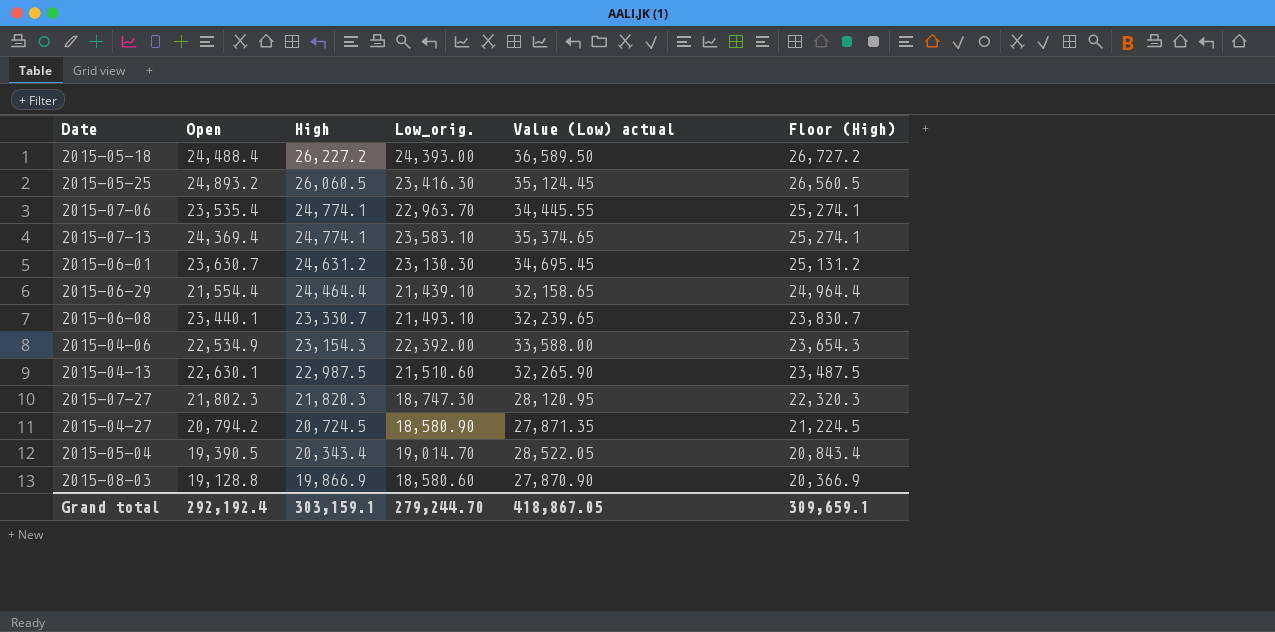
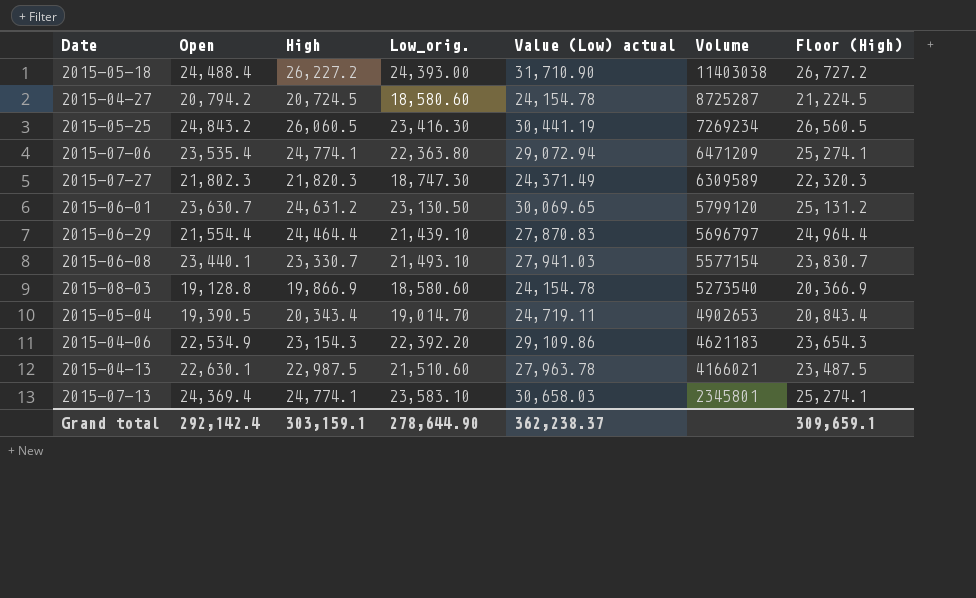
row order: High descending -> Volume descending
column Value (Low) actual | formula: [Low_orig.] * 1.5 -> [Low_orig.] * 1.3
column Volume | position: none -> 6
2015-04-27 | Low_orig.: 18,580.90 -> 18,580.60
2015-05-25 | Open: 24,893.2 -> 24,843.2
2015-07-06 | Low_orig.: 22,963.70 -> 22,363.80
2015-06-01 | Low_orig.: 23,130.30 -> 23,130.50
2015-04-06 | Low_orig.: 22,392.00 -> 22,392.20
Grand total | Open: 292,192.4 -> 292,142.4
Grand total | Low_orig.: 279,244.70 -> 278,644.90
Grand total | Value (Low) actual: 418,867.05 -> 362,238.37

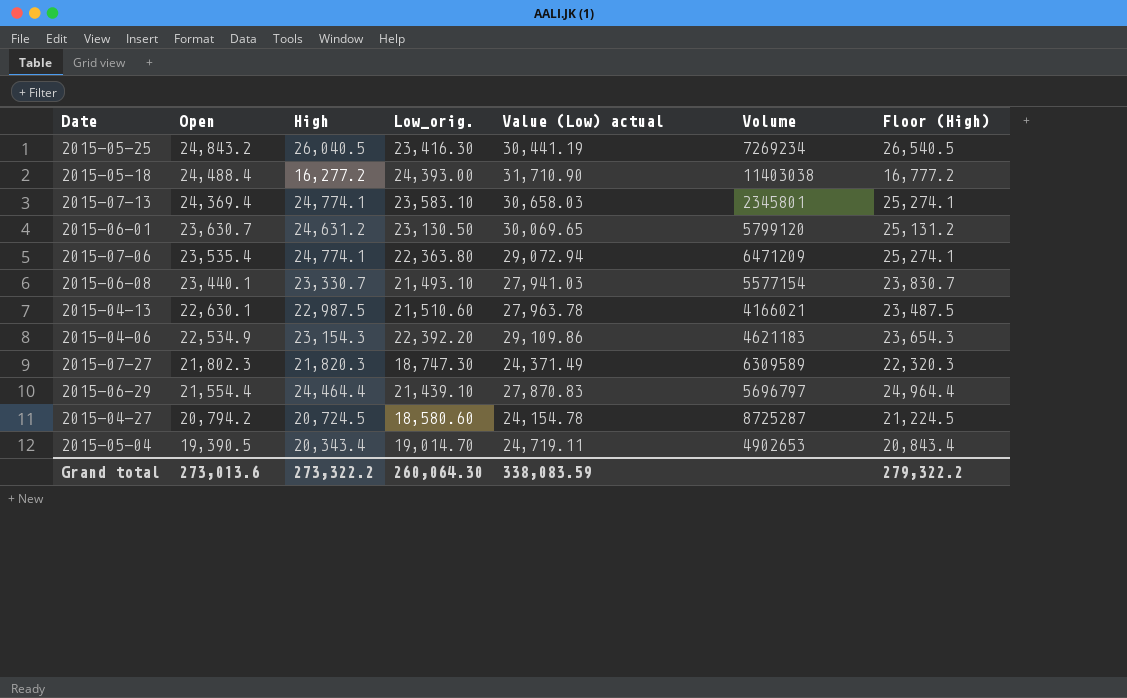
row order: Volume descending -> Open descending
row 2015-08-03: 19,128.8 | 19,866.9 | 18,580.60 | 24,154.78 | 5273540 | 20,366.9 -> none
2015-05-25 | High: 26,060.5 -> 26,040.5
2015-05-25 | Floor (High): 26,560.5 -> 26,540.5
2015-05-18 | High: 26,227.2 -> 16,277.2
2015-05-18 | Floor (High): 26,727.2 -> 16,777.2
Grand total | Open: 292,142.4 -> 273,013.6
Grand total | High: 303,159.1 -> 273,322.2
Grand total | Low_orig.: 278,644.90 -> 260,064.30
Grand total | Value (Low) actual: 362,238.37 -> 338,083.59
Grand total | Floor (High): 309,659.1 -> 279,322.2

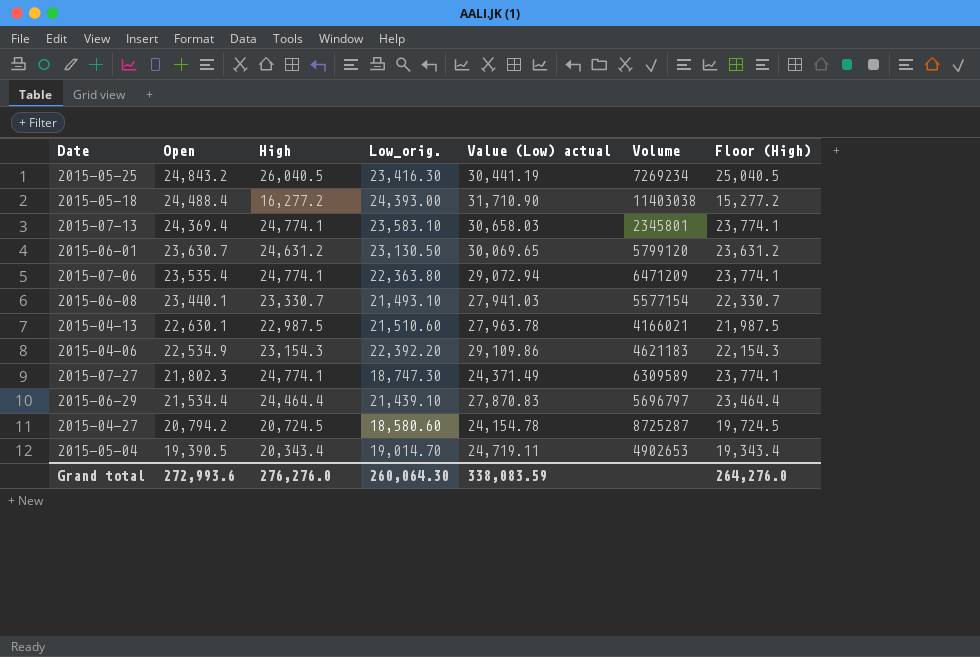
column Floor (High) | formula: [High] + 500 -> [High] - 1000
2015-07-27 | High: 21,820.3 -> 24,774.1
2015-06-29 | Open: 21,554.4 -> 21,534.4
Grand total | Open: 273,013.6 -> 272,993.6
Grand total | High: 273,322.2 -> 276,276.0
Grand total | Floor (High): 279,322.2 -> 264,276.0

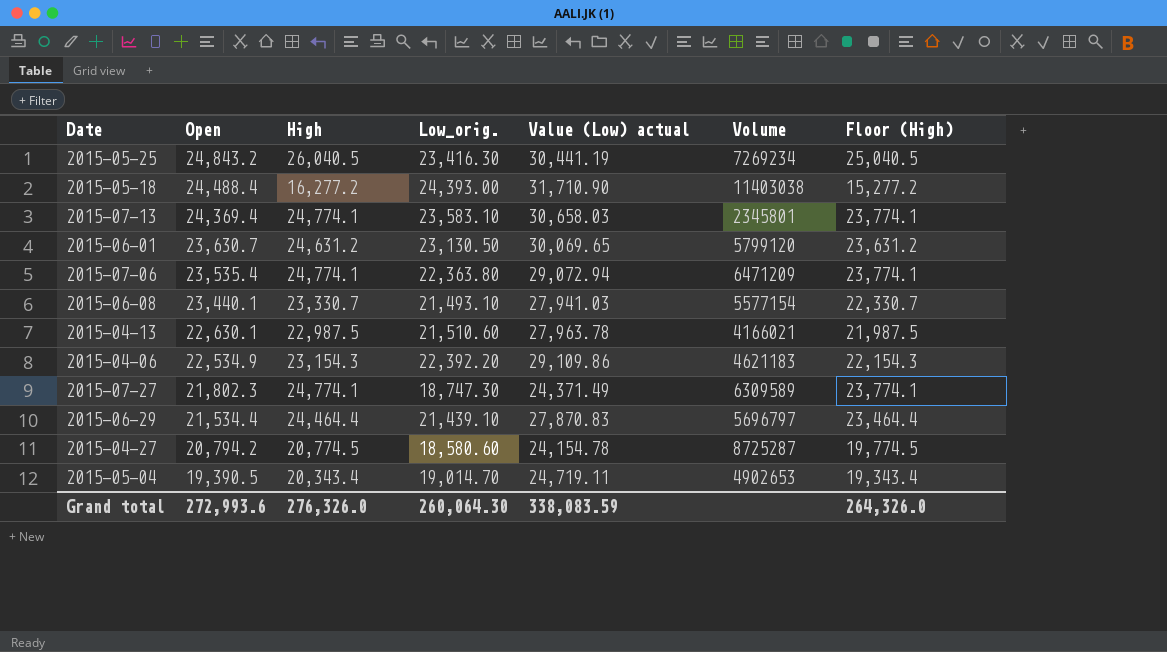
2015-04-27 | High: 20,724.5 -> 20,774.5
2015-04-27 | Floor (High): 19,724.5 -> 19,774.5
Grand total | High: 276,276.0 -> 276,326.0
Grand total | Floor (High): 264,276.0 -> 264,326.0

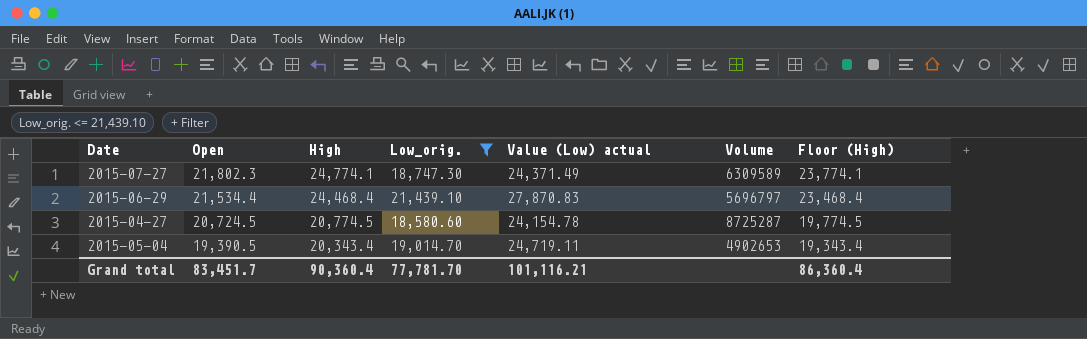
filter: none -> Low_orig. <= 21,439.10
2015-06-29 | High: 24,464.4 -> 24,468.4
2015-06-29 | Floor (High): 23,464.4 -> 23,468.4
2015-04-27 | Open: 20,794.2 -> 20,724.5
Grand total | Open: 272,993.6 -> 83,451.7
Grand total | High: 276,326.0 -> 90,360.4
Grand total | Low_orig.: 260,064.30 -> 77,781.70
Grand total | Value (Low) actual: 338,083.59 -> 101,116.21
Grand total | Floor (High): 264,326.0 -> 86,360.4

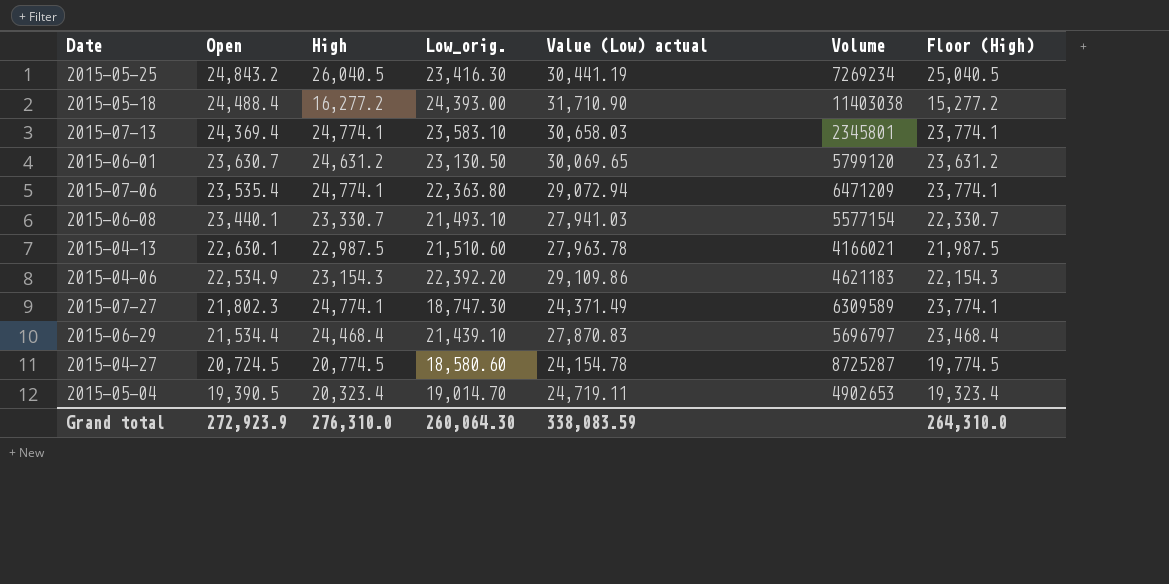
filter: Low_orig. <= 21,439.10 -> none
2015-05-04 | High: 20,343.4 -> 20,323.4
2015-05-04 | Floor (High): 19,343.4 -> 19,323.4
Grand total | Open: 83,451.7 -> 272,923.9
Grand total | High: 90,360.4 -> 276,310.0
Grand total | Low_orig.: 77,781.70 -> 260,064.30
Grand total | Value (Low) actual: 101,116.21 -> 338,083.59
Grand total | Floor (High): 86,360.4 -> 264,310.0

